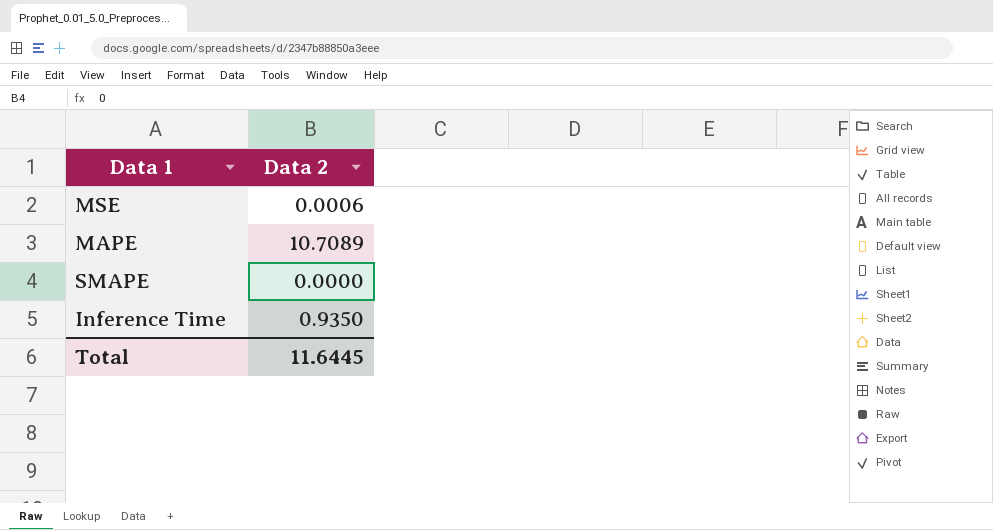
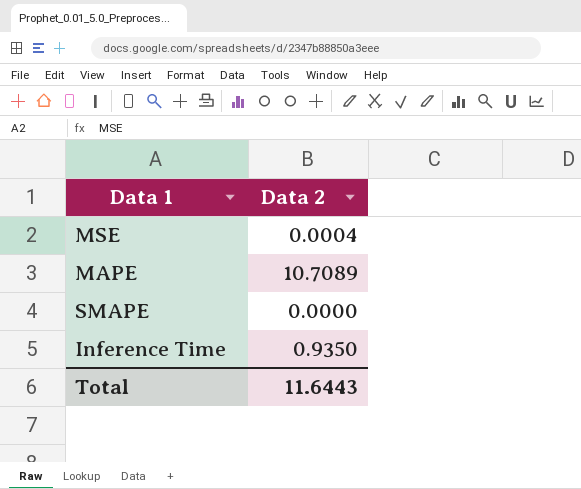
MSE | Data 2: 0.0006 -> 0.0004
Total | Data 2: 11.6445 -> 11.6443

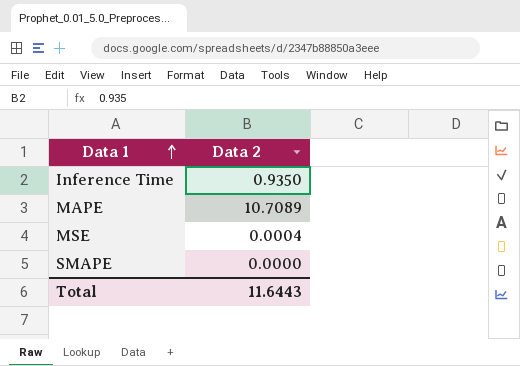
row order: none -> Data 1 ascending

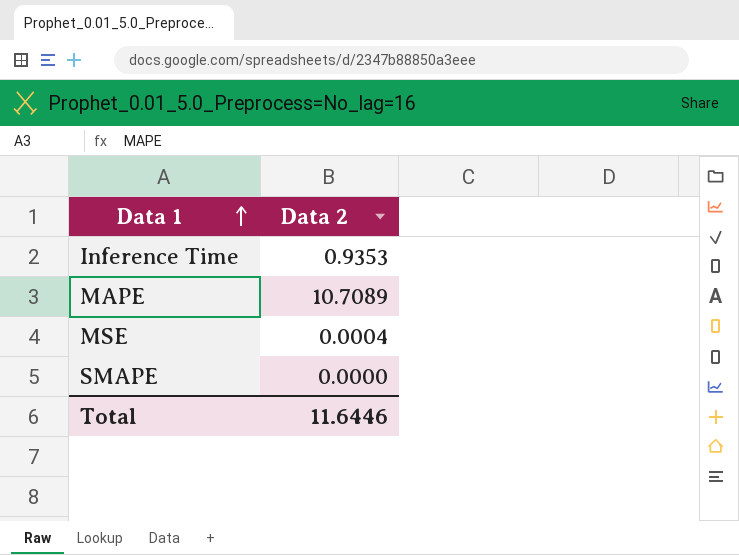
Inference Time | Data 2: 0.9350 -> 0.9353
Total | Data 2: 11.6443 -> 11.6446

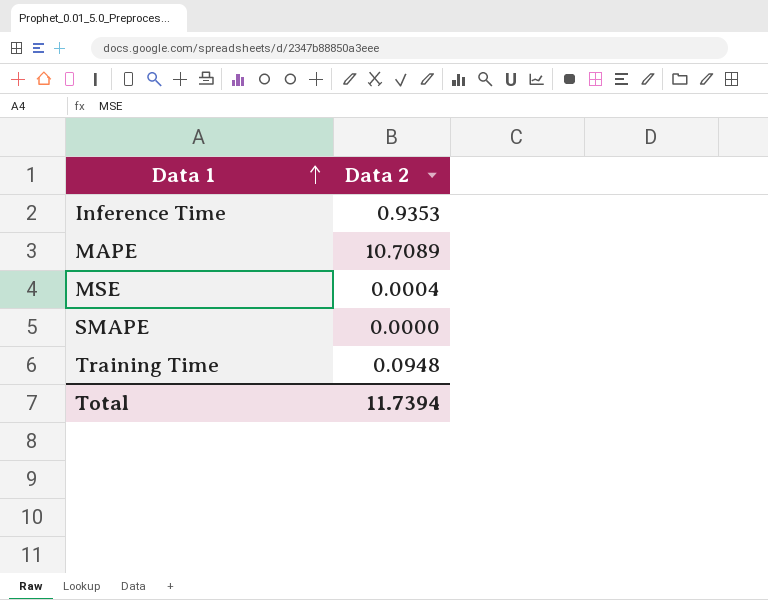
row Training Time: none -> 0.0948
Total | Data 2: 11.6446 -> 11.7394

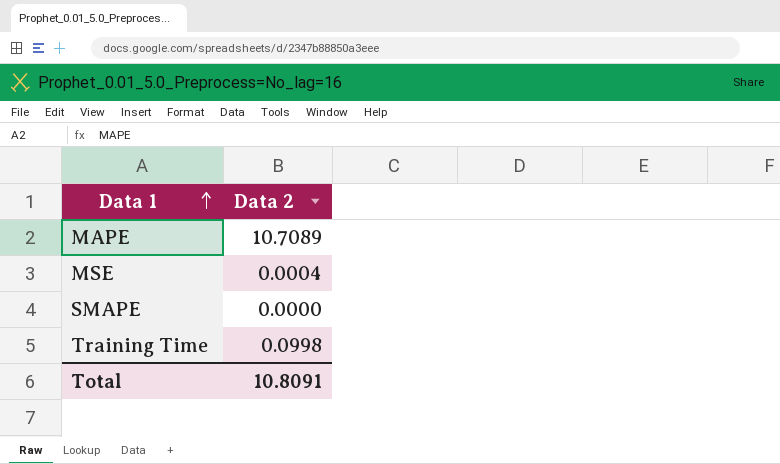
row Inference Time: 0.9353 -> none
Training Time | Data 2: 0.0948 -> 0.0998
Total | Data 2: 11.7394 -> 10.8091

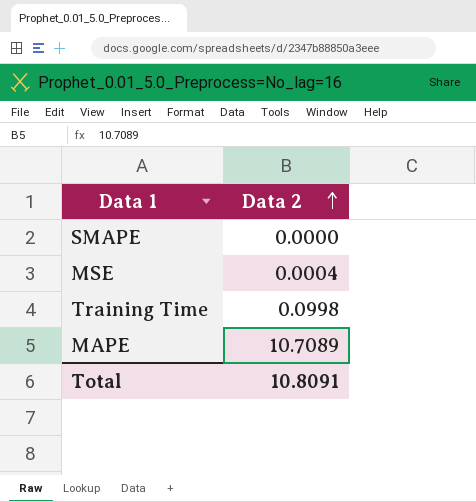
row order: Data 1 ascending -> Data 2 ascending

